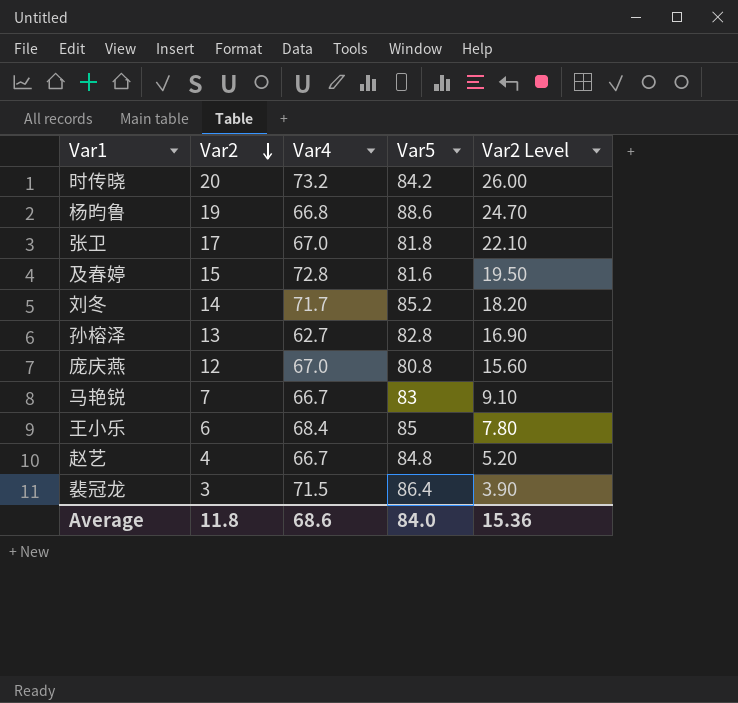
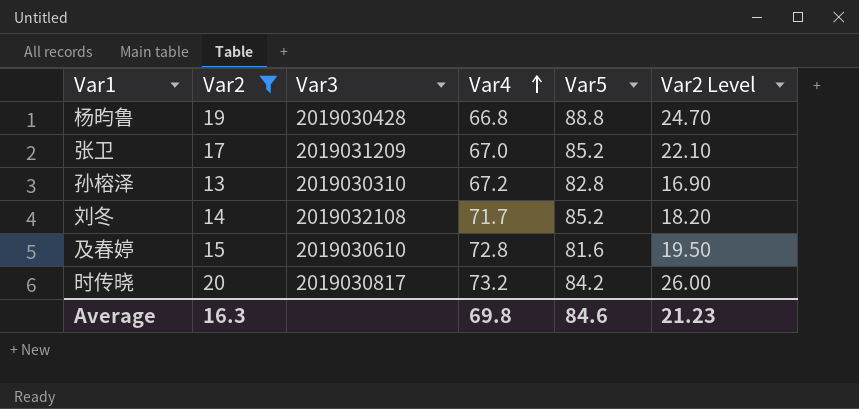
filter: none -> Var2 >= 13
row order: Var2 descending -> Var4 ascending
column Var3 | position: none -> 3
杨昀鲁 | Var5: 88.6 -> 88.8
张卫 | Var5: 81.8 -> 85.2
孙榕泽 | Var4: 62.7 -> 67.2
Average | Var2: 11.8 -> 16.3
Average | Var4: 68.6 -> 69.8
Average | Var5: 84.0 -> 84.6
Average | Var2 Level: 15.36 -> 21.23

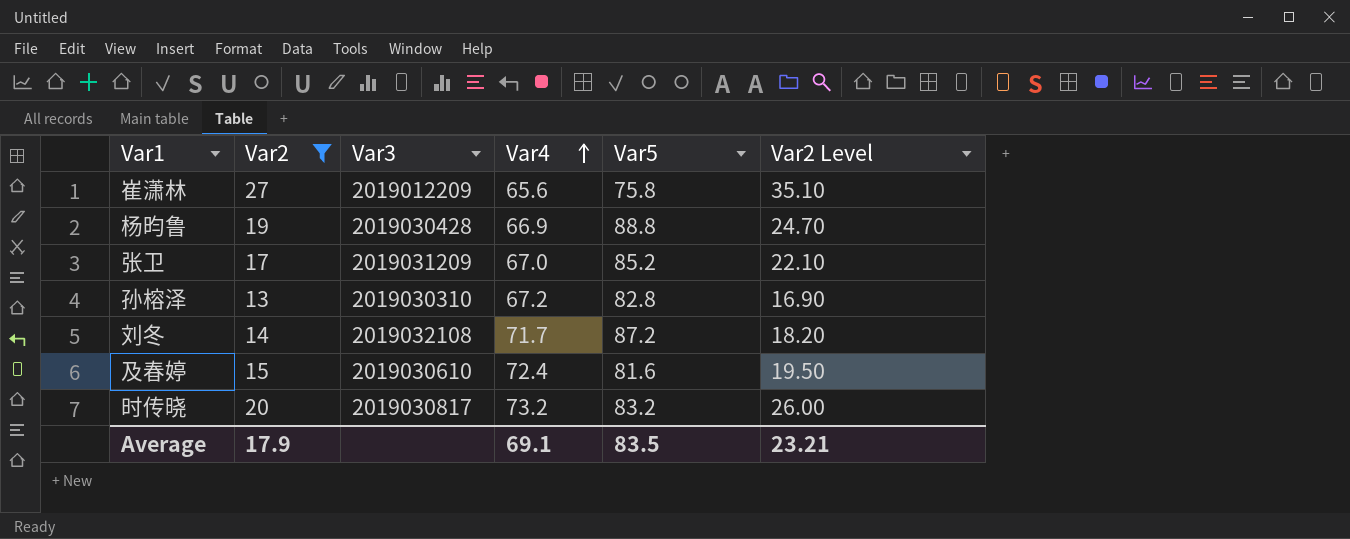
row 崔潇林: none -> 27 | 2019012209 | 65.6 | 75.8 | 35.10
杨昀鲁 | Var4: 66.8 -> 66.9
刘冬 | Var5: 85.2 -> 87.2
及春婷 | Var4: 72.8 -> 72.4
时传晓 | Var5: 84.2 -> 83.2
Average | Var2: 16.3 -> 17.9
Average | Var4: 69.8 -> 69.1
Average | Var5: 84.6 -> 83.5
Average | Var2 Level: 21.23 -> 23.21

